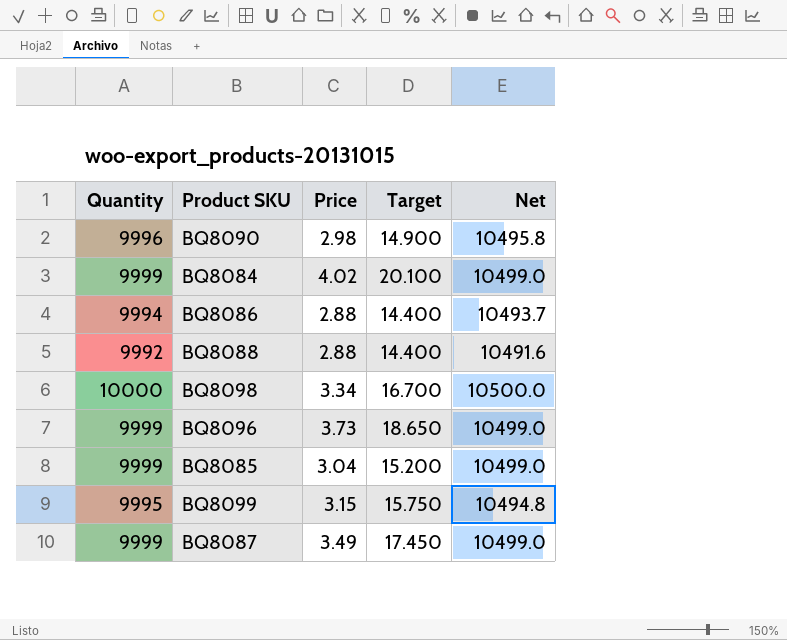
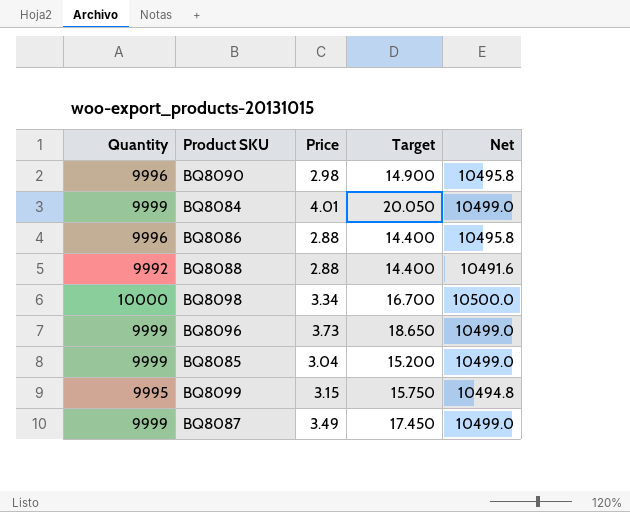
BQ8084 | Price: 4.02 -> 4.01
BQ8084 | Target: 20.100 -> 20.050
BQ8086 | Quantity: 9994 -> 9996
BQ8086 | Net: 10493.7 -> 10495.8

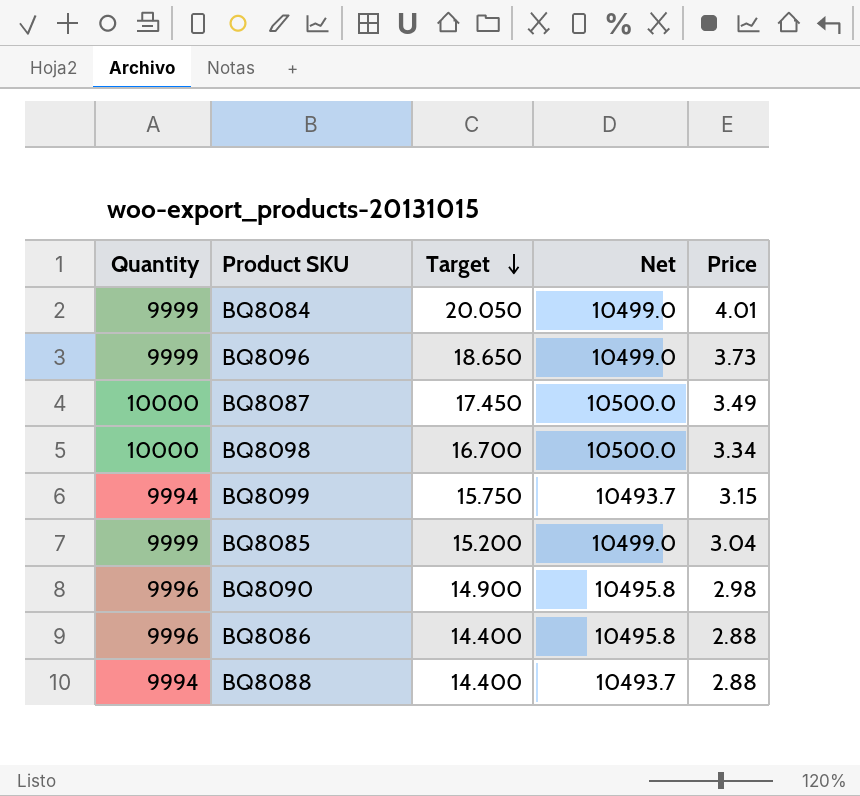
row order: none -> Target descending
column Price | position: 3 -> 5
BQ8087 | Quantity: 9999 -> 10000
BQ8087 | Net: 10499.0 -> 10500.0
BQ8099 | Quantity: 9995 -> 9994
BQ8099 | Net: 10494.8 -> 10493.7
BQ8088 | Quantity: 9992 -> 9994
BQ8088 | Net: 10491.6 -> 10493.7

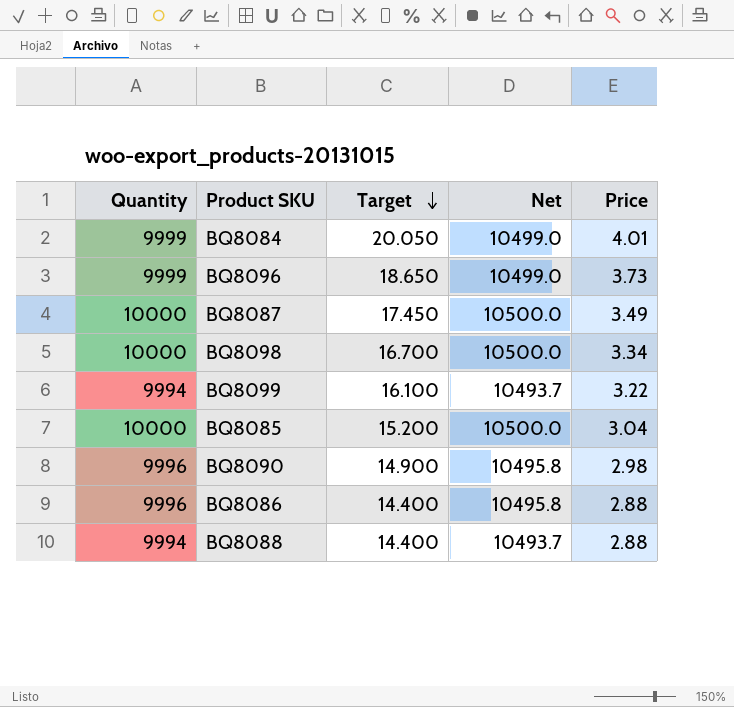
BQ8099 | Target: 15.750 -> 16.100
BQ8099 | Price: 3.15 -> 3.22
BQ8085 | Quantity: 9999 -> 10000
BQ8085 | Net: 10499.0 -> 10500.0

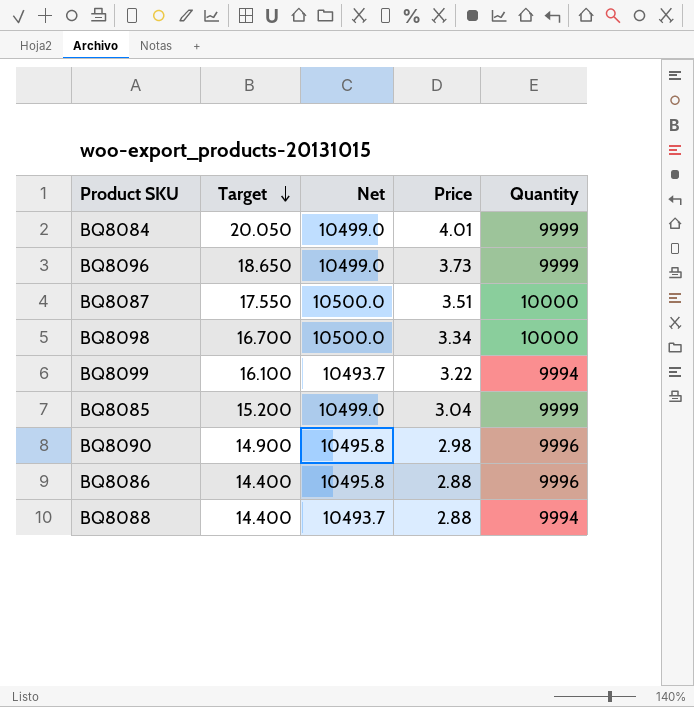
column Quantity | position: 1 -> 5
BQ8087 | Target: 17.450 -> 17.550
BQ8087 | Price: 3.49 -> 3.51
BQ8085 | Net: 10500.0 -> 10499.0
BQ8085 | Quantity: 10000 -> 9999

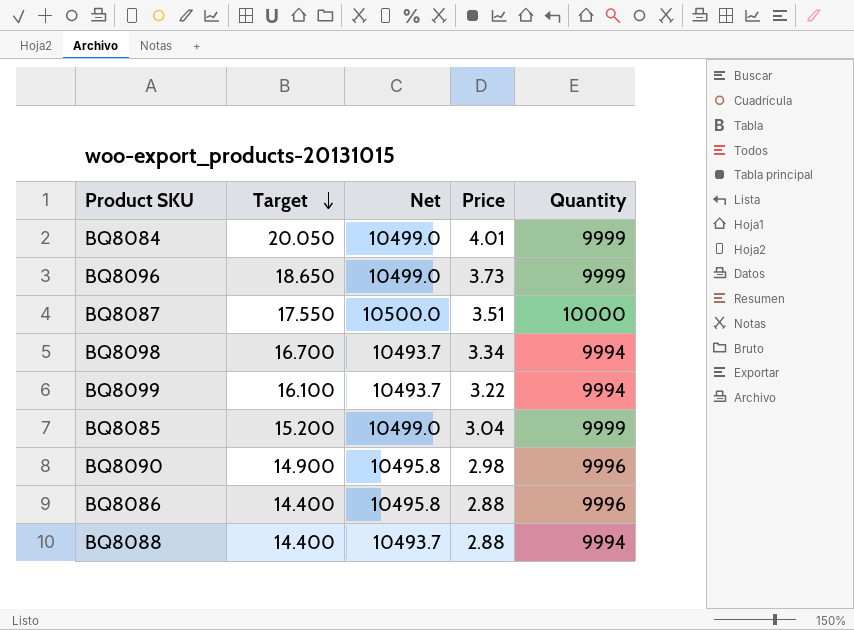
BQ8098 | Net: 10500.0 -> 10493.7
BQ8098 | Quantity: 10000 -> 9994

